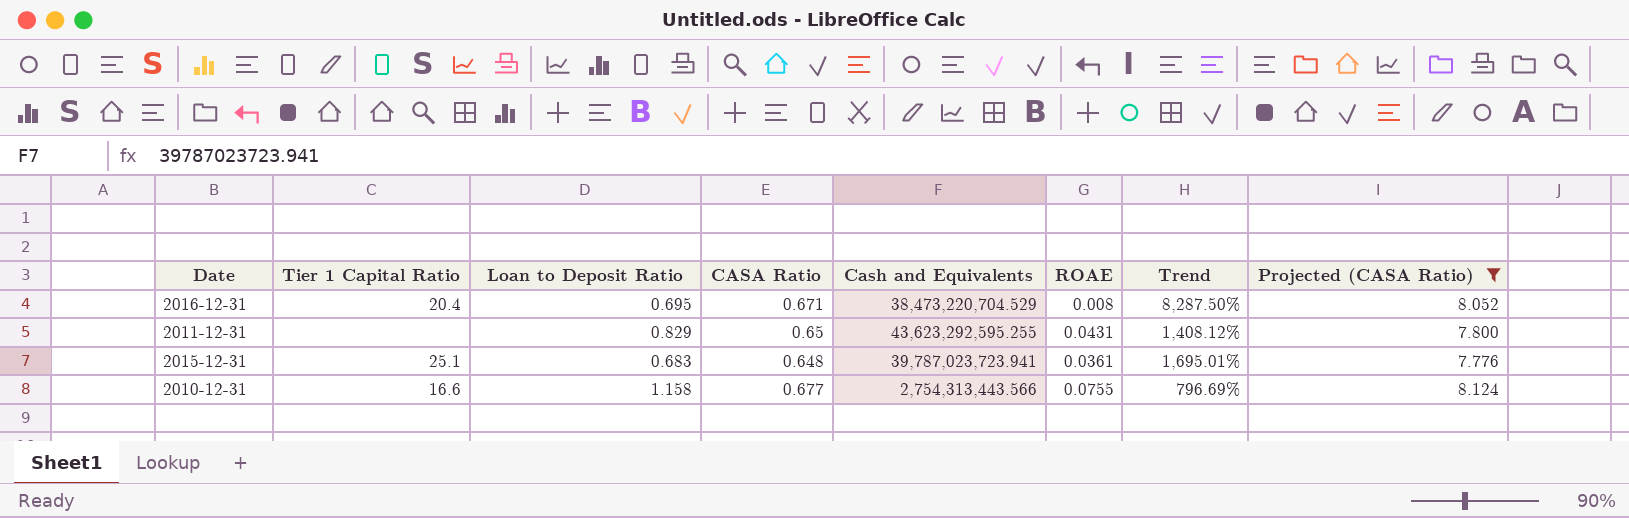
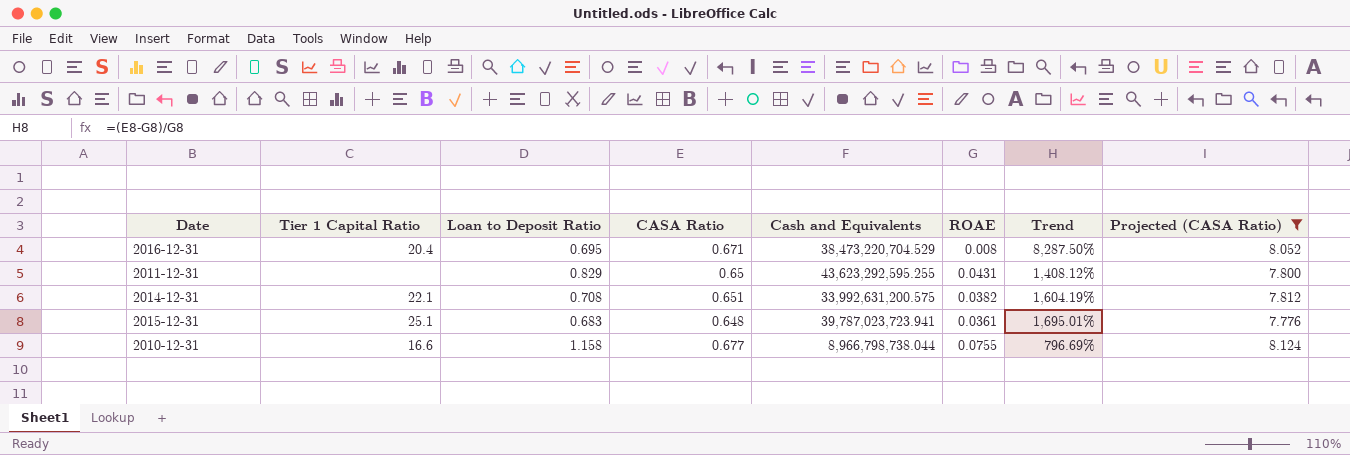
row 2014-12-31: none -> 22.1 | 0.708 | 0.651 | 33,992,631,200.575 | 0.0382 | 1,604.19% | 7.812
2010-12-31 | Cash and Equivalents: 2,754,313,443.566 -> 8,966,798,738.044

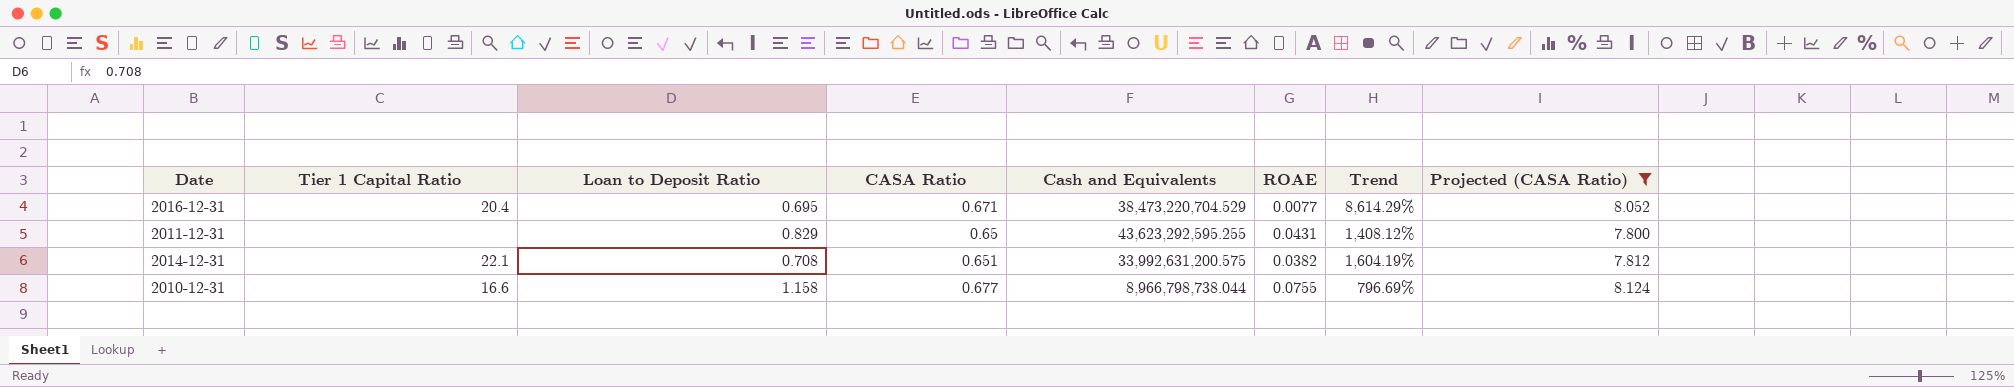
row 2015-12-31: 25.1 | 0.683 | 0.648 | 39,787,023,723.941 | 0.0361 | 1,695.01% | 7.776 -> none
2016-12-31 | ROAE: 0.008 -> 0.0077
2016-12-31 | Trend: 8,287.50% -> 8,614.29%

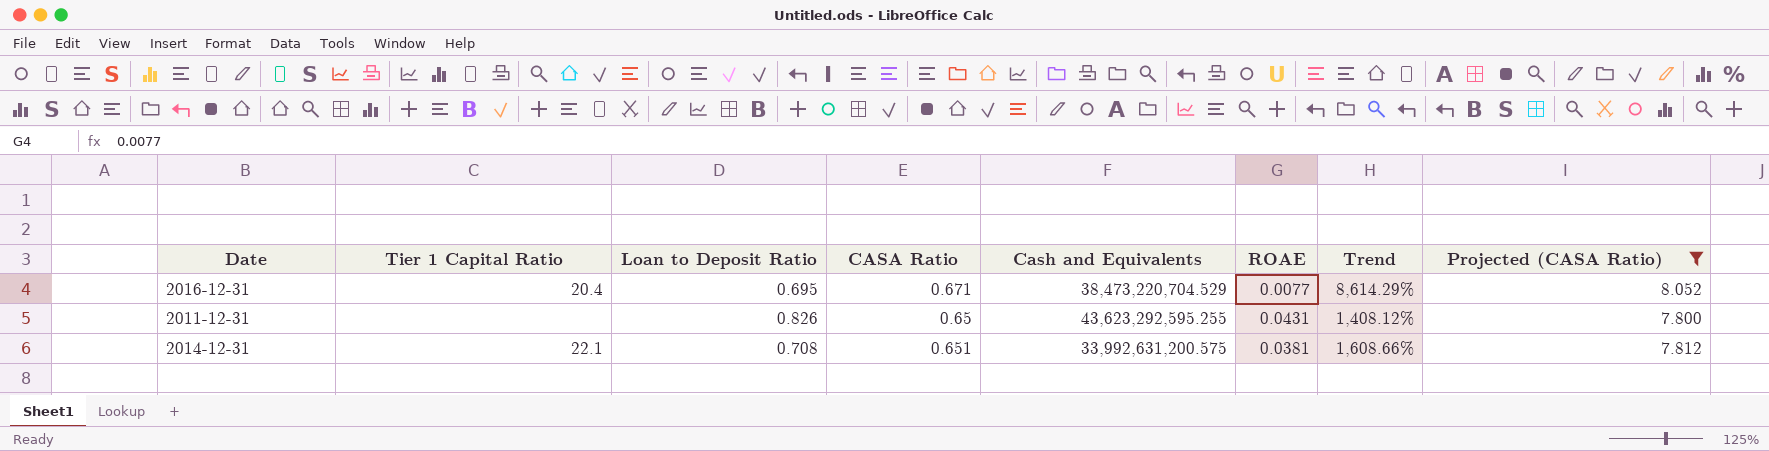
row 2010-12-31: 16.6 | 1.158 | 0.677 | 8,966,798,738.044 | 0.0755 | 796.69% | 8.124 -> none
2011-12-31 | Loan to Deposit Ratio: 0.829 -> 0.826
2014-12-31 | ROAE: 0.0382 -> 0.0381
2014-12-31 | Trend: 1,604.19% -> 1,608.66%

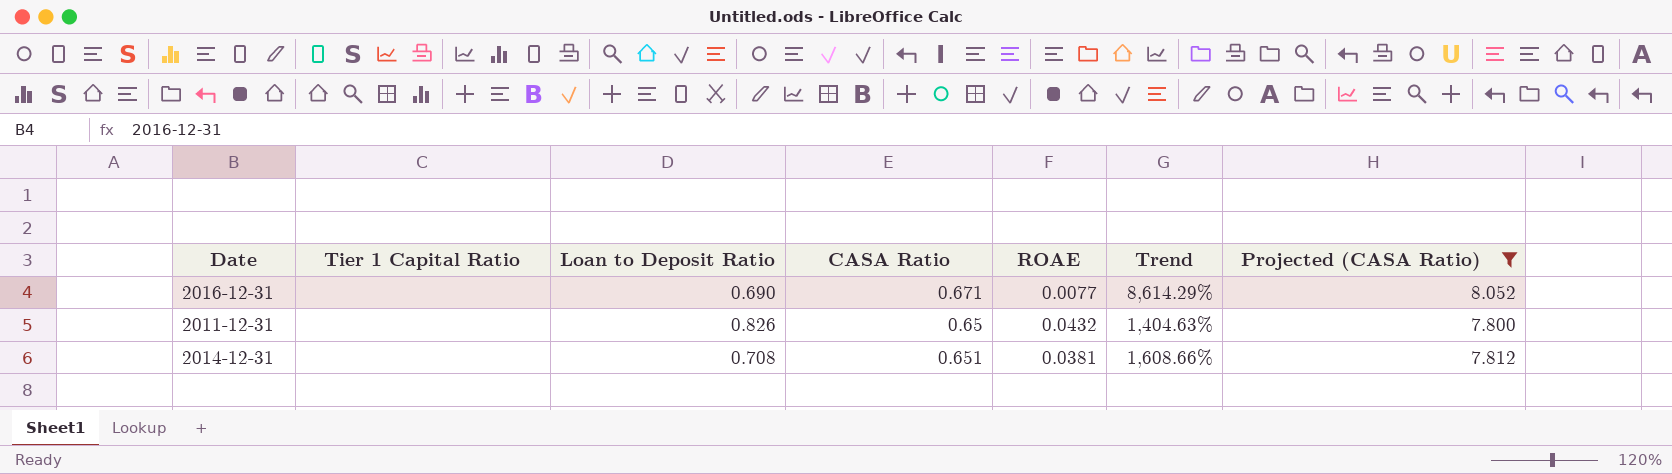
column Cash and Equivalents | position: 5 -> none
2016-12-31 | Tier 1 Capital Ratio: 20.4 -> none
2016-12-31 | Loan to Deposit Ratio: 0.695 -> 0.690
2011-12-31 | ROAE: 0.0431 -> 0.0432
2011-12-31 | Trend: 1,408.12% -> 1,404.63%
2014-12-31 | Tier 1 Capital Ratio: 22.1 -> none

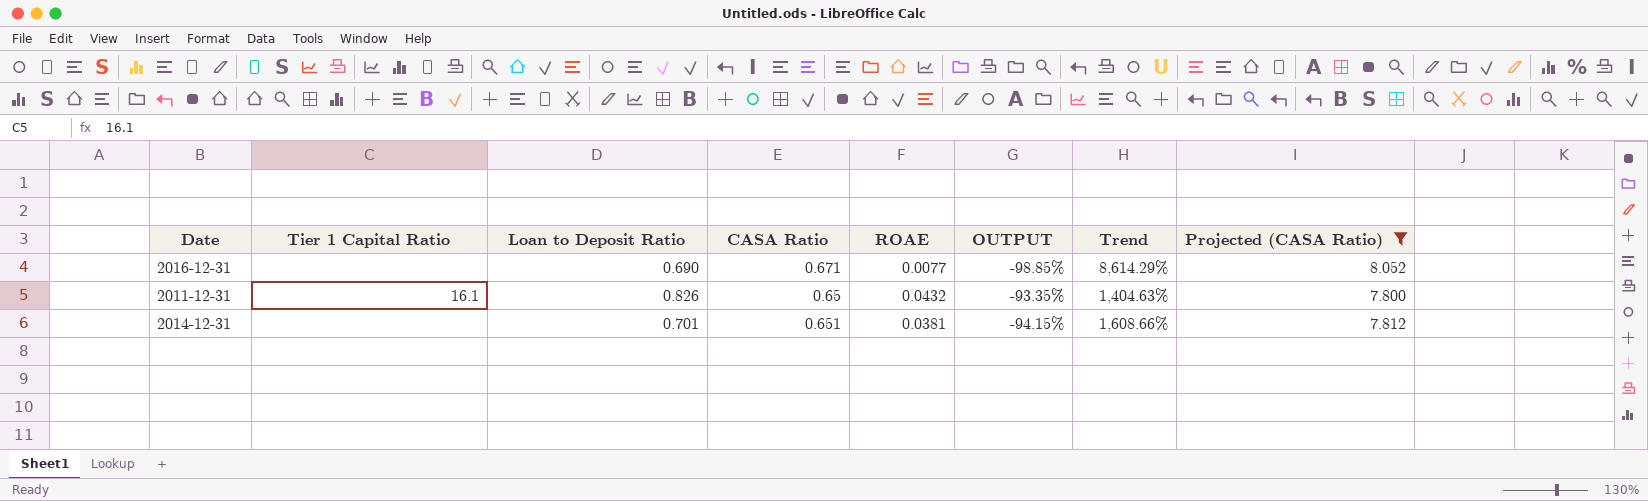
column OUTPUT | formula: none -> ([ROAE] - [CASA Ratio]) / [CASA Ratio]
2011-12-31 | Tier 1 Capital Ratio: none -> 16.1
2014-12-31 | Loan to Deposit Ratio: 0.708 -> 0.701

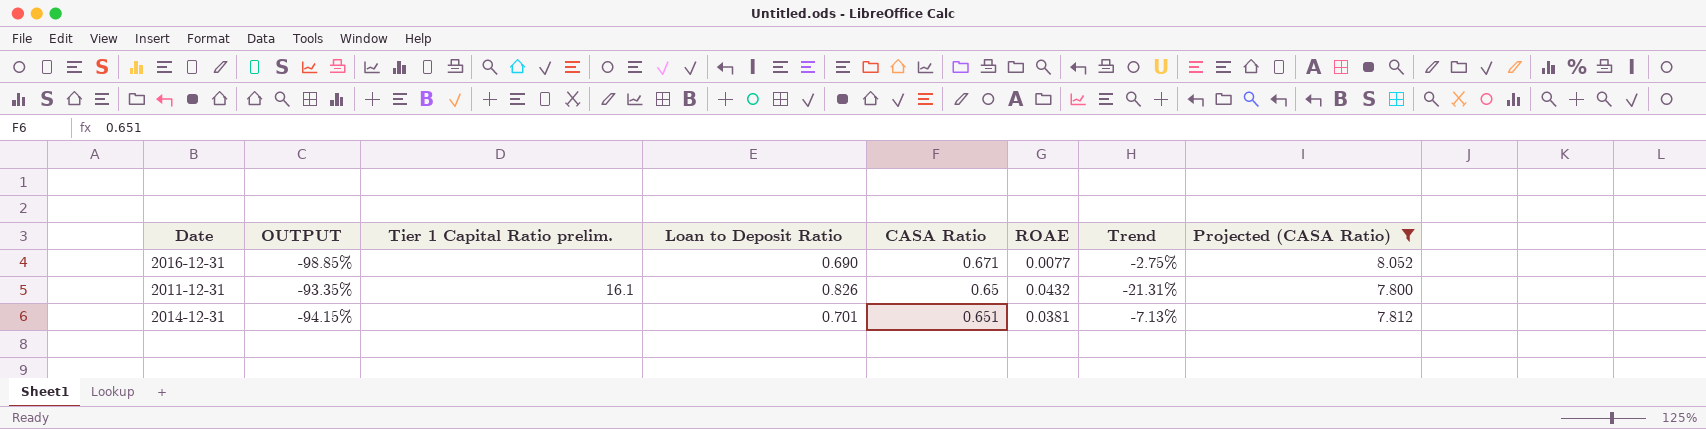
column OUTPUT | position: 6 -> 2
column name: Tier 1 Capital Ratio -> Tier 1 Capital Ratio prelim.
column Trend | formula: ([CASA Ratio] - [ROAE]) / [ROAE] -> ([CASA Ratio] - [Loan to Deposit Ratio]) / [Loan to Deposit Ratio]

